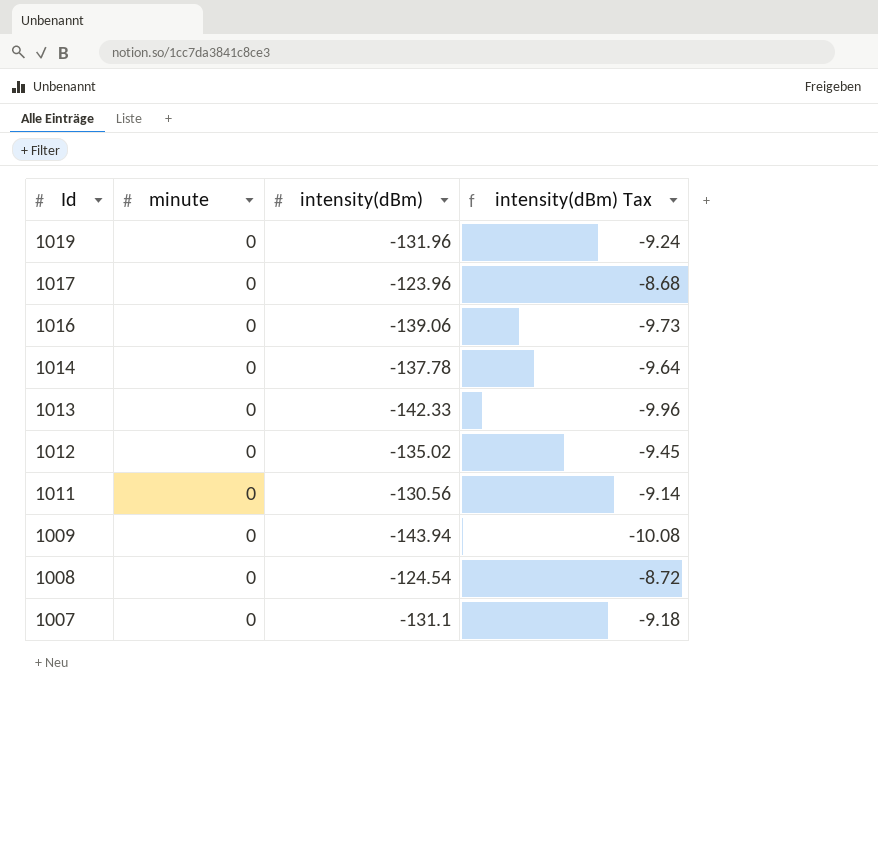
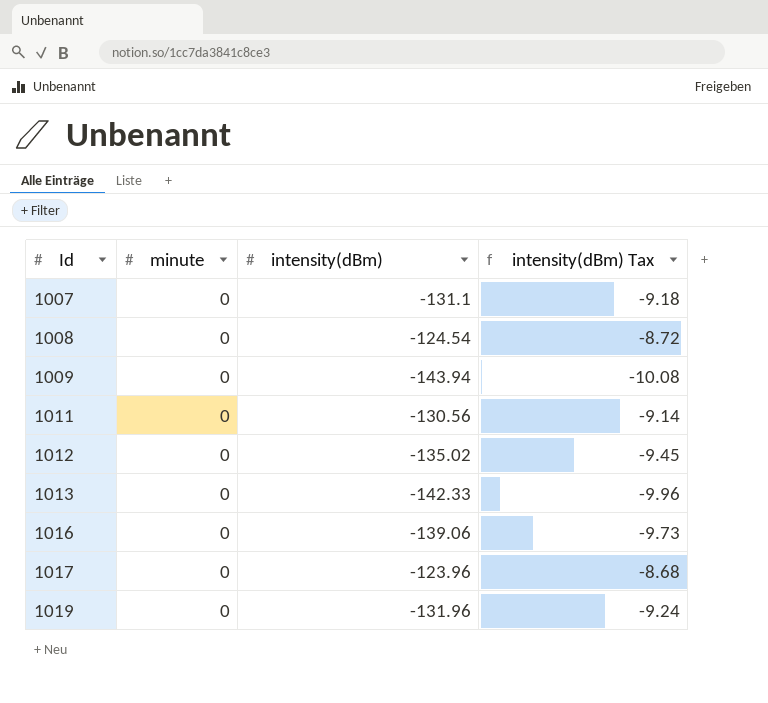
row order: Id descending -> Id ascending
row 1014: 0 | -137.78 | -9.64 -> none

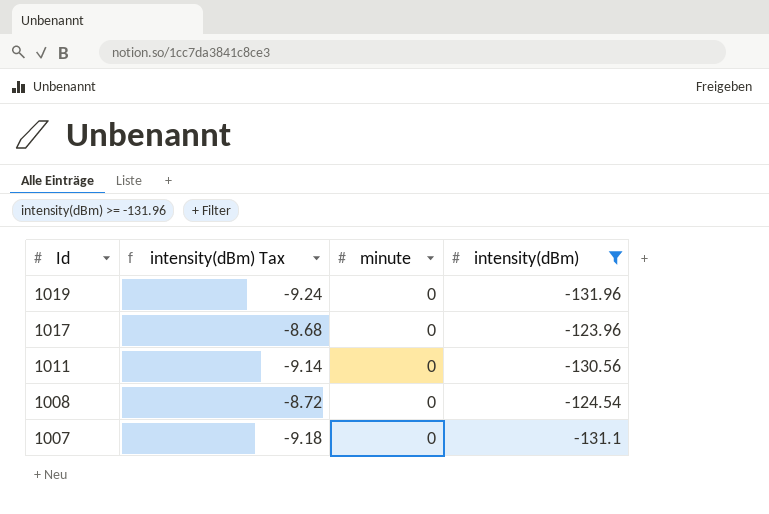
filter: none -> intensity(dBm) >= -131.96
row order: Id ascending -> Id descending
column intensity(dBm) Tax | position: 4 -> 2

